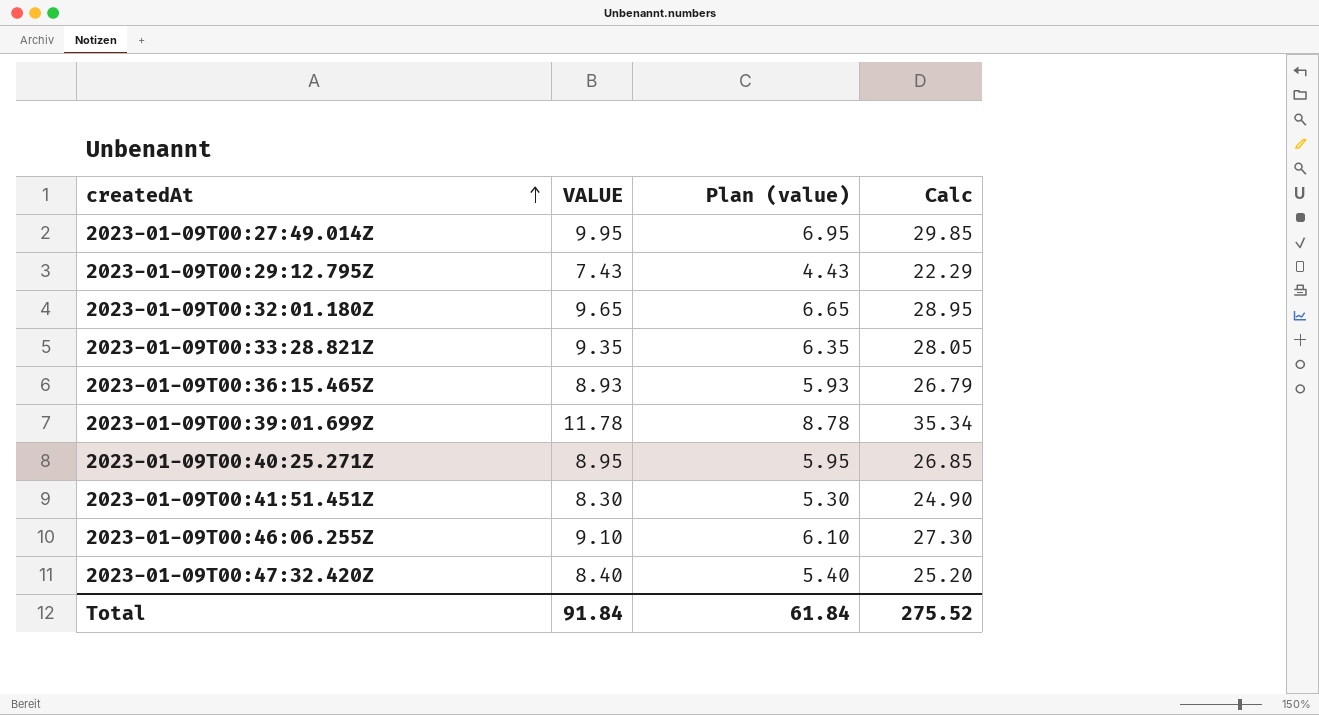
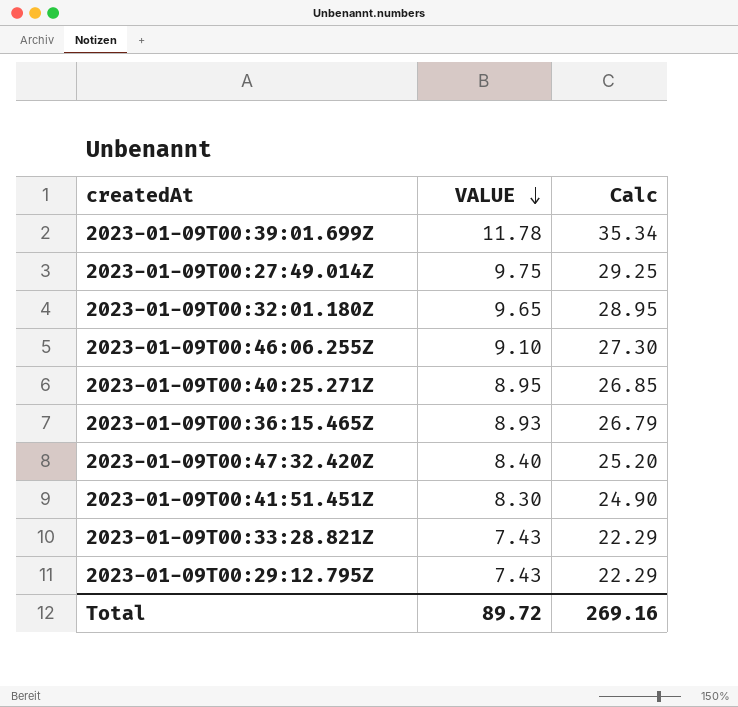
row order: createdAt ascending -> VALUE descending
column Plan (value) | formula: [VALUE] - 3 -> none
2023-01-09T00:27:49.014Z | VALUE: 9.95 -> 9.75
2023-01-09T00:27:49.014Z | Calc: 29.85 -> 29.25
2023-01-09T00:33:28.821Z | VALUE: 9.35 -> 7.43
2023-01-09T00:33:28.821Z | Calc: 28.05 -> 22.29
Total | VALUE: 91.84 -> 89.72
Total | Calc: 275.52 -> 269.16

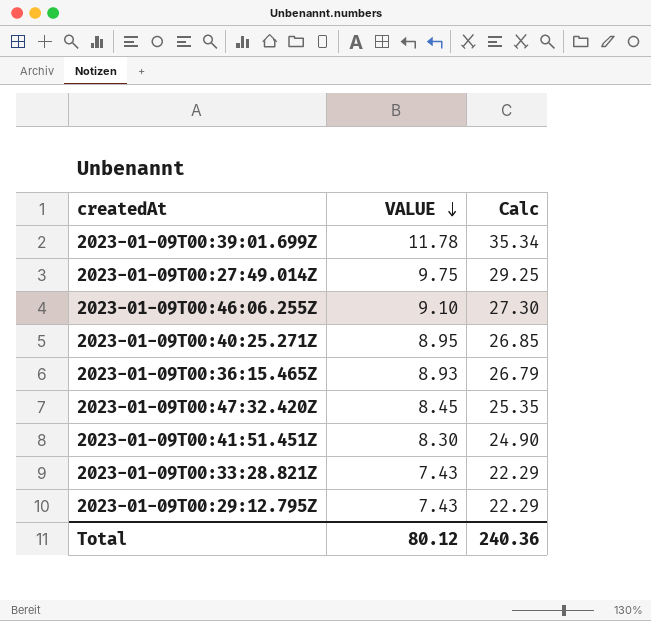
row 2023-01-09T00:32:01.180Z: 9.65 | 28.95 -> none
2023-01-09T00:47:32.420Z | VALUE: 8.40 -> 8.45
2023-01-09T00:47:32.420Z | Calc: 25.20 -> 25.35
Total | VALUE: 89.72 -> 80.12
Total | Calc: 269.16 -> 240.36

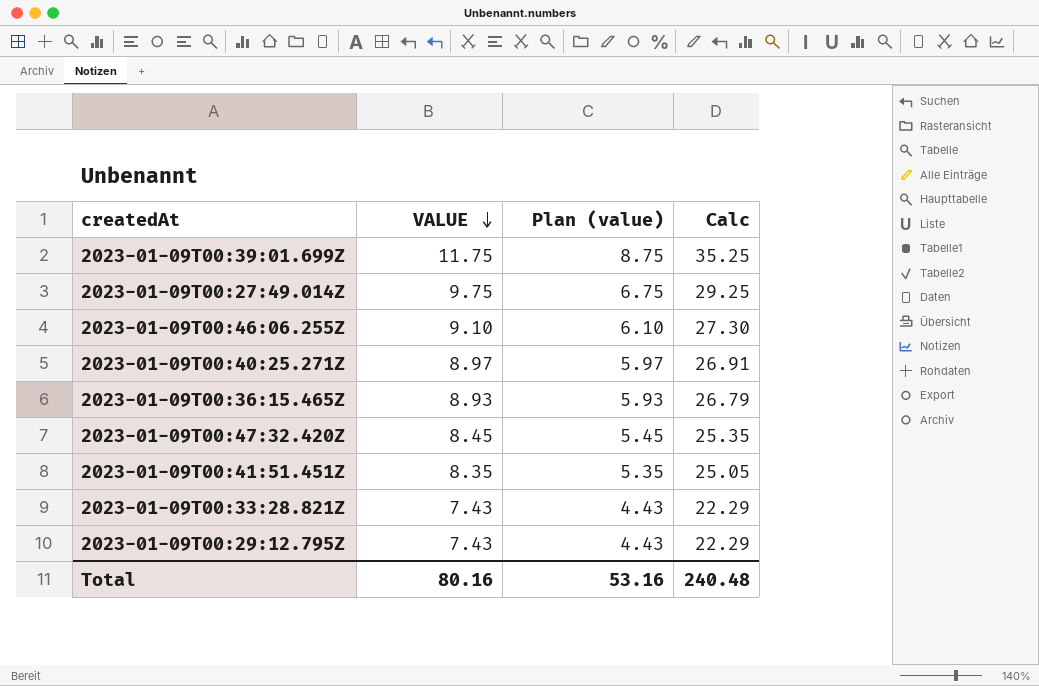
column Plan (value) | formula: none -> [VALUE] - 3
2023-01-09T00:39:01.699Z | VALUE: 11.78 -> 11.75
2023-01-09T00:39:01.699Z | Calc: 35.34 -> 35.25
2023-01-09T00:40:25.271Z | VALUE: 8.95 -> 8.97
2023-01-09T00:40:25.271Z | Calc: 26.85 -> 26.91
2023-01-09T00:41:51.451Z | VALUE: 8.30 -> 8.35
2023-01-09T00:41:51.451Z | Calc: 24.90 -> 25.05
Total | VALUE: 80.12 -> 80.16
Total | Calc: 240.36 -> 240.48

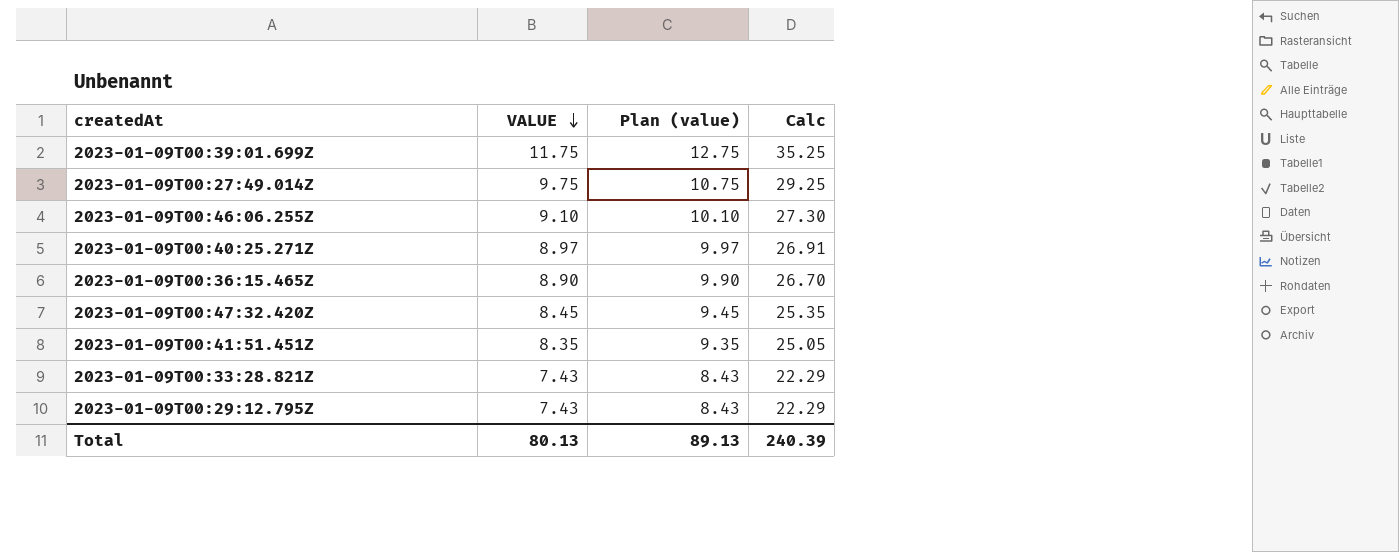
column Plan (value) | formula: [VALUE] - 3 -> [VALUE] + 1
2023-01-09T00:36:15.465Z | VALUE: 8.93 -> 8.90
2023-01-09T00:36:15.465Z | Calc: 26.79 -> 26.70
Total | VALUE: 80.16 -> 80.13
Total | Plan (value): 53.16 -> 89.13
Total | Calc: 240.48 -> 240.39

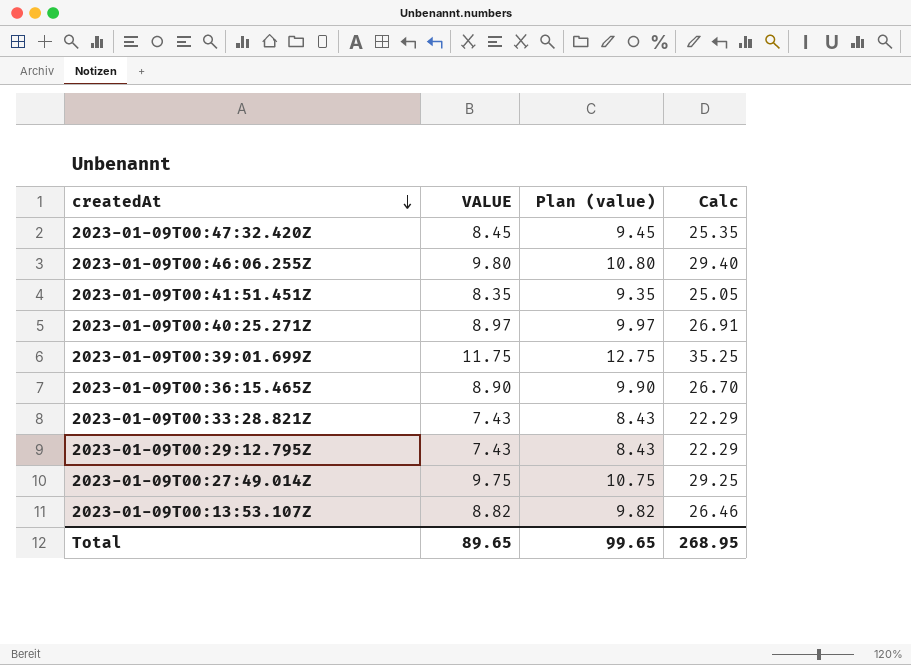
row order: VALUE descending -> createdAt descending
2023-01-09T00:46:06.255Z | VALUE: 9.10 -> 9.80
2023-01-09T00:46:06.255Z | Plan (value): 10.10 -> 10.80
2023-01-09T00:46:06.255Z | Calc: 27.30 -> 29.40
row 2023-01-09T00:13:53.107Z: none -> 8.82 | 9.82 | 26.46
Total | VALUE: 80.13 -> 89.65
Total | Plan (value): 89.13 -> 99.65
Total | Calc: 240.39 -> 268.95

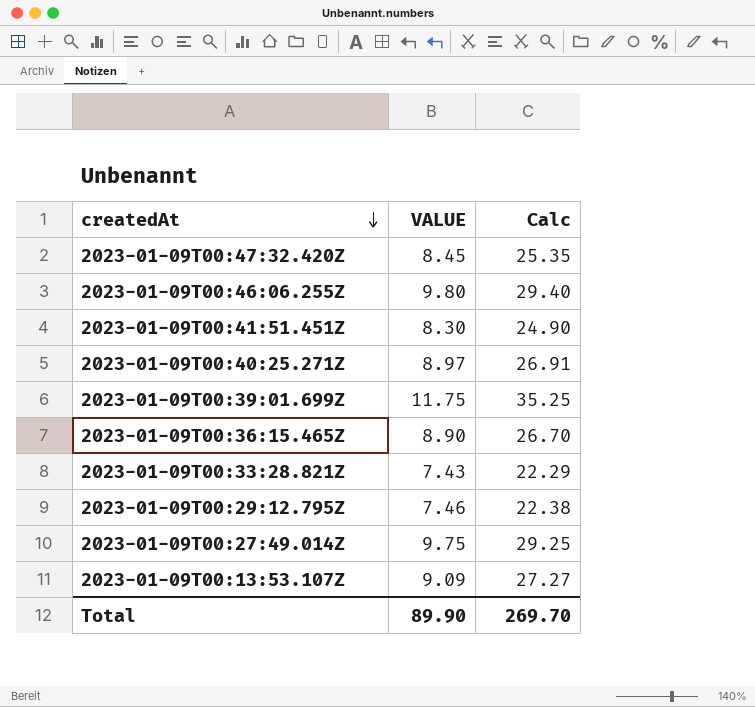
column Plan (value) | formula: [VALUE] + 1 -> none
2023-01-09T00:41:51.451Z | VALUE: 8.35 -> 8.30
2023-01-09T00:41:51.451Z | Calc: 25.05 -> 24.90
2023-01-09T00:29:12.795Z | VALUE: 7.43 -> 7.46
2023-01-09T00:29:12.795Z | Calc: 22.29 -> 22.38
2023-01-09T00:13:53.107Z | VALUE: 8.82 -> 9.09
2023-01-09T00:13:53.107Z | Calc: 26.46 -> 27.27
Total | VALUE: 89.65 -> 89.90
Total | Calc: 268.95 -> 269.70

